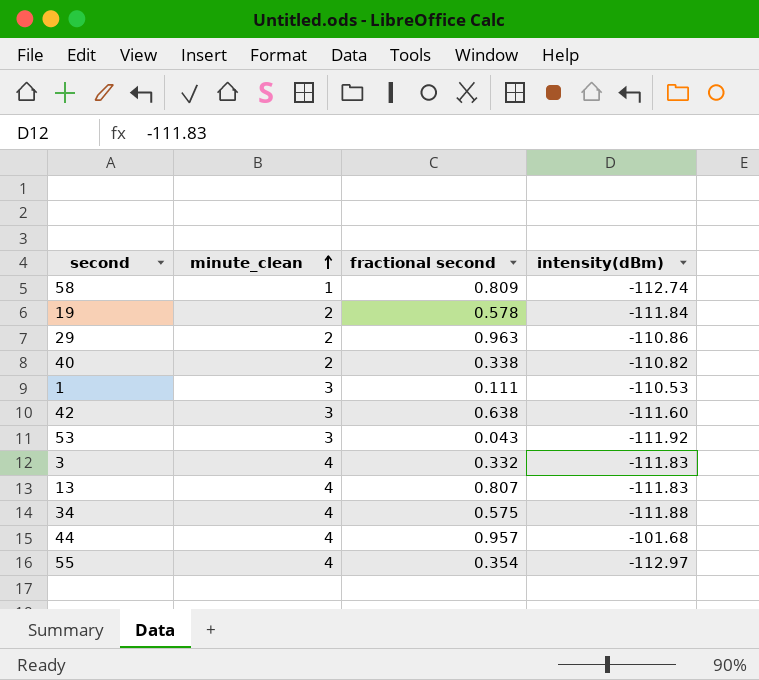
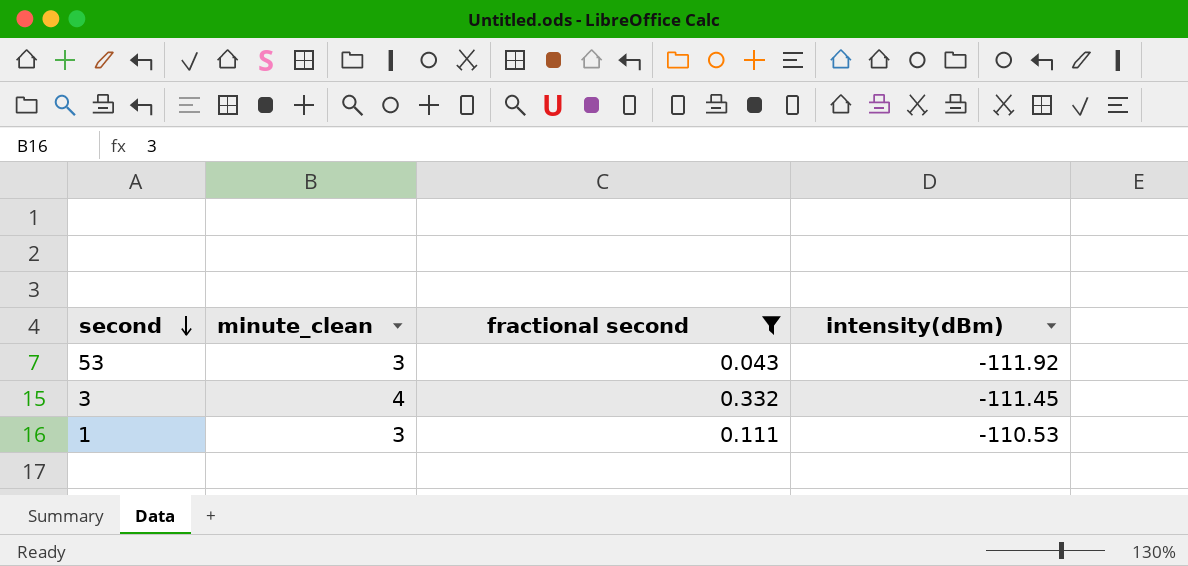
filter: none -> fractional second <= 0.332
row order: minute_clean ascending -> second descending
3 | intensity(dBm): -111.83 -> -111.45

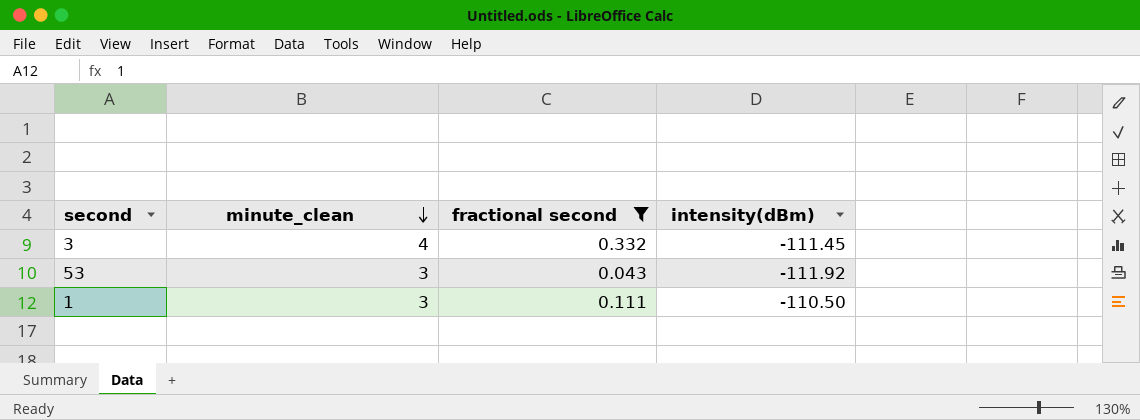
row order: second descending -> minute_clean descending
1 | intensity(dBm): -110.53 -> -110.50

